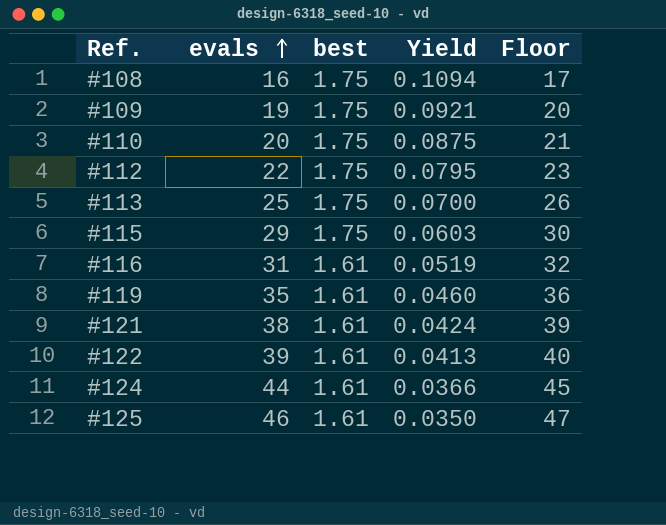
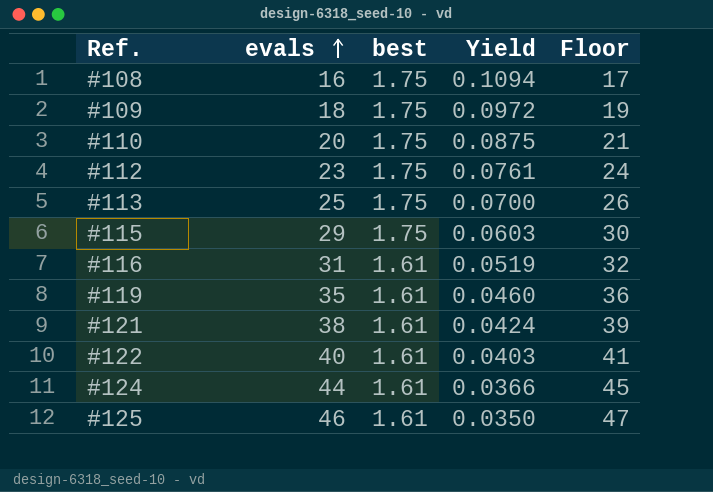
#109 | evals: 19 -> 18
#109 | Yield: 0.0921 -> 0.0972
#109 | Floor: 20 -> 19
#112 | evals: 22 -> 23
#112 | Yield: 0.0795 -> 0.0761
#112 | Floor: 23 -> 24
#122 | evals: 39 -> 40
#122 | Yield: 0.0413 -> 0.0403
#122 | Floor: 40 -> 41

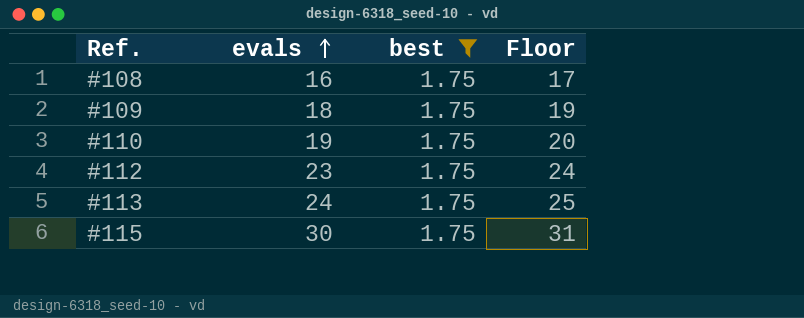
filter: none -> best = 1.75
column Yield | formula: [best] / [evals] -> none
#110 | evals: 20 -> 19
#110 | Floor: 21 -> 20
#113 | evals: 25 -> 24
#113 | Floor: 26 -> 25
#115 | evals: 29 -> 30
#115 | Floor: 30 -> 31

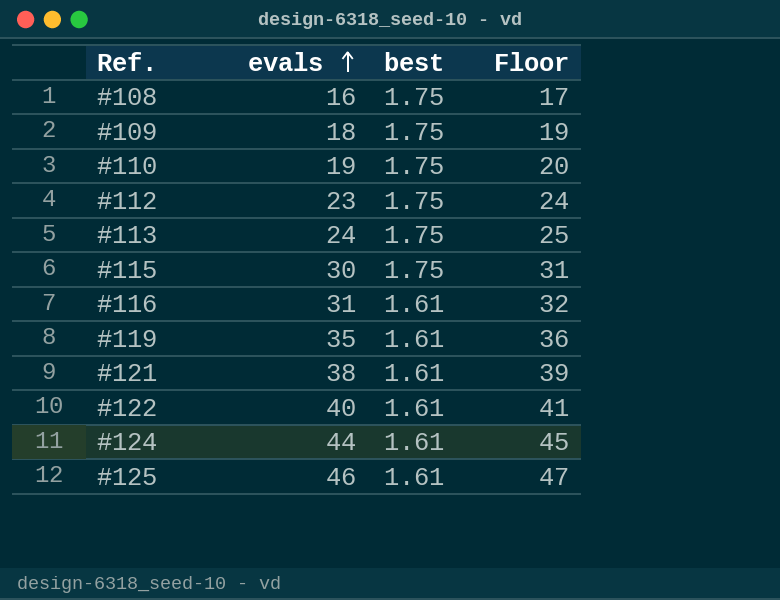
filter: best = 1.75 -> none

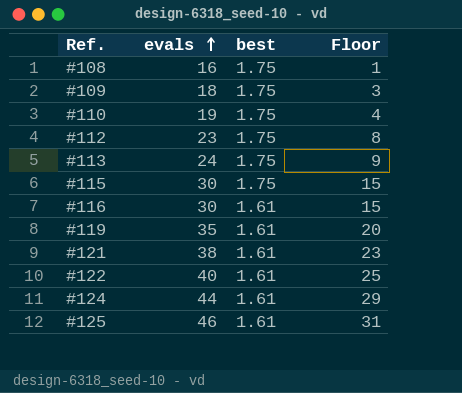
column Floor | formula: [evals] + 1 -> [evals] - 15
#116 | evals: 31 -> 30

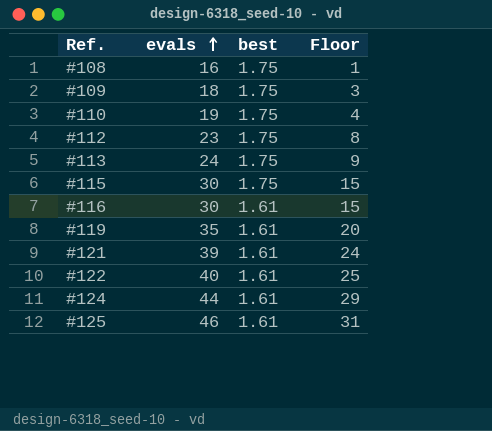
#121 | evals: 38 -> 39
#121 | Floor: 23 -> 24

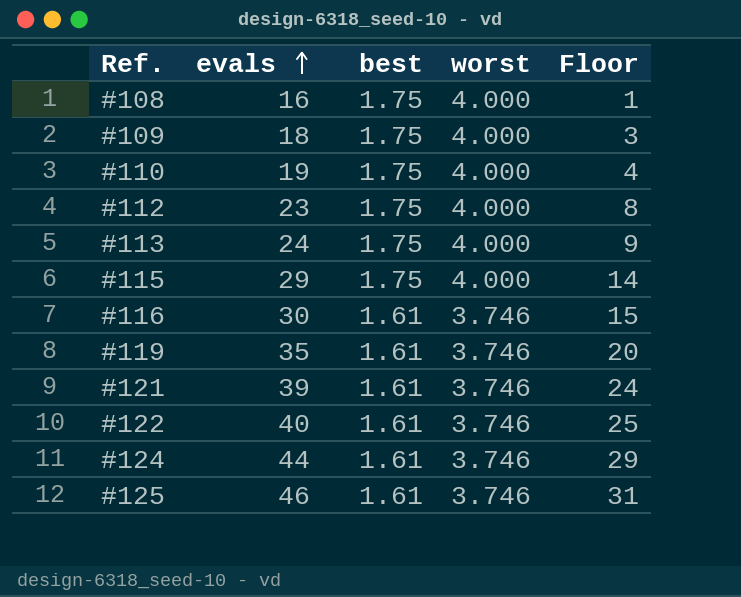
column worst | position: none -> 4
#115 | evals: 30 -> 29
#115 | Floor: 15 -> 14

